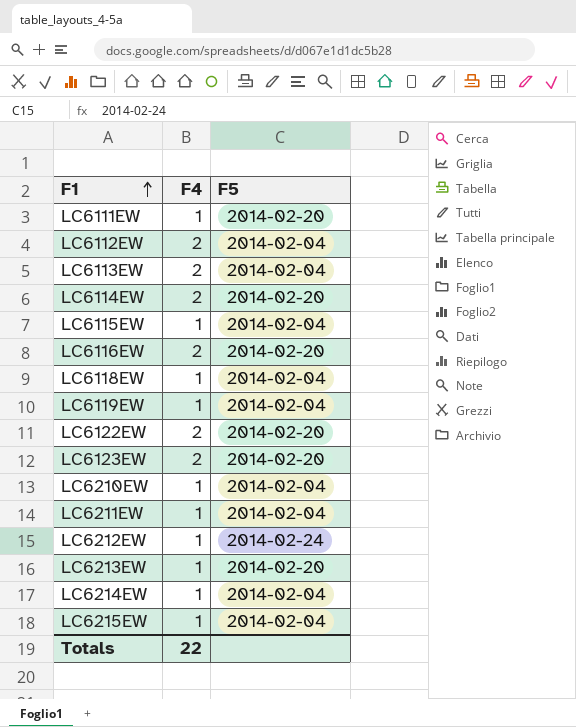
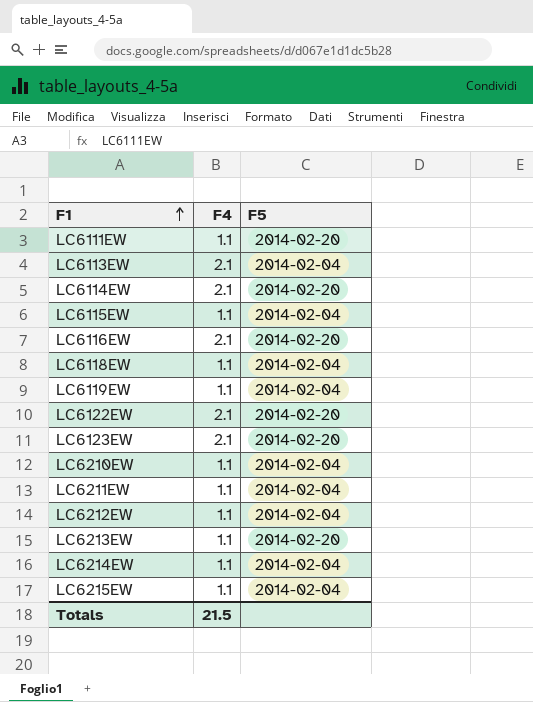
row LC6112EW: 2 | 2014-02-04 -> none
LC6111EW | F4: 1 -> 1.1
LC6113EW | F4: 2 -> 2.1
LC6114EW | F4: 2 -> 2.1
LC6115EW | F4: 1 -> 1.1
LC6116EW | F4: 2 -> 2.1
LC6118EW | F4: 1 -> 1.1
LC6119EW | F4: 1 -> 1.1
LC6122EW | F4: 2 -> 2.1
LC6123EW | F4: 2 -> 2.1
LC6210EW | F4: 1 -> 1.1
LC6211EW | F4: 1 -> 1.1
LC6212EW | F4: 1 -> 1.1
LC6212EW | F5: 2014-02-24 -> 2014-02-04
LC6213EW | F4: 1 -> 1.1
LC6214EW | F4: 1 -> 1.1
LC6215EW | F4: 1 -> 1.1
Totals | F4: 22 -> 21.5

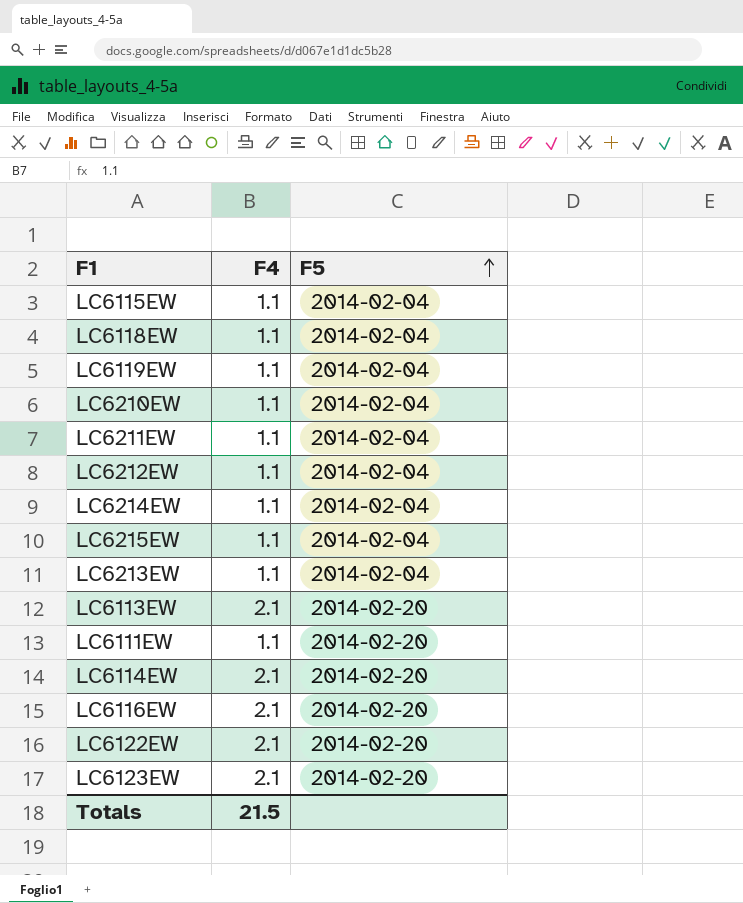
row order: F1 ascending -> F5 ascending
LC6213EW | F5: 2014-02-20 -> 2014-02-04
LC6113EW | F5: 2014-02-04 -> 2014-02-20

